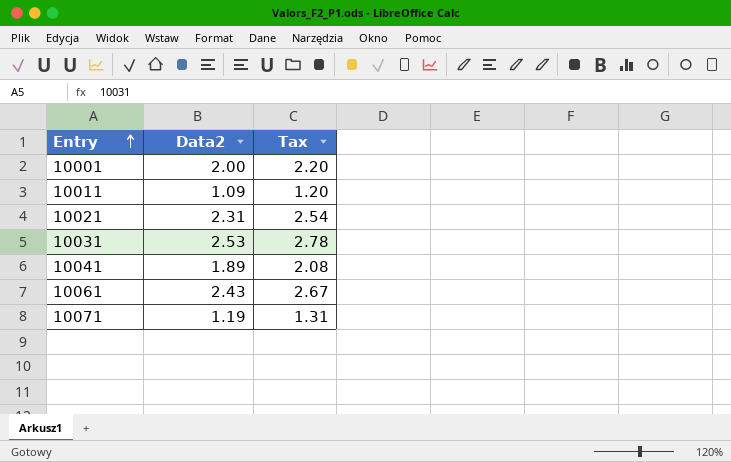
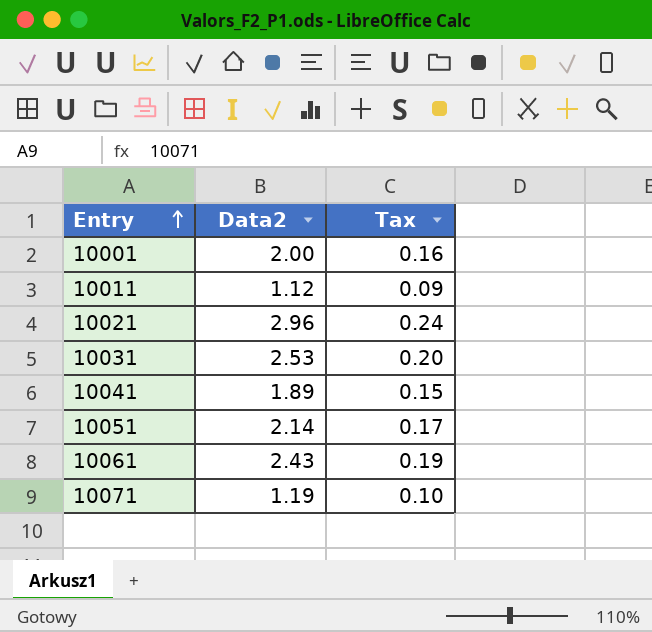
column Tax | formula: [Data2] * 1.1 -> [Data2] * 0.08
10011 | Data2: 1.09 -> 1.12
10021 | Data2: 2.31 -> 2.96
row 10051: none -> 2.14 | 0.17

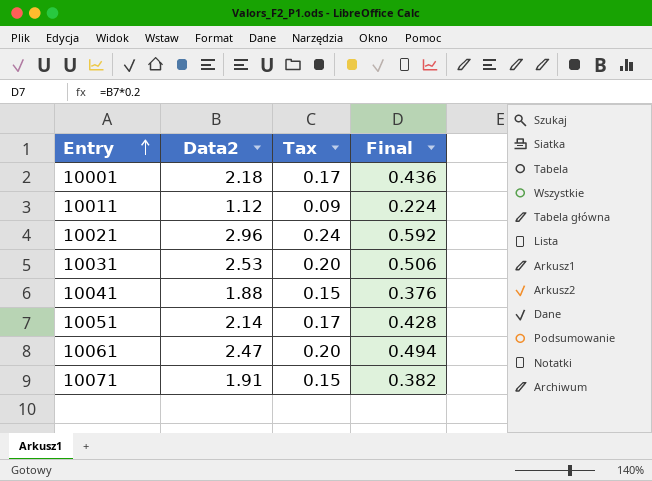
column Final | formula: none -> [Data2] * 0.2
10001 | Data2: 2.00 -> 2.18
10001 | Tax: 0.16 -> 0.17
10041 | Data2: 1.89 -> 1.88
10061 | Data2: 2.43 -> 2.47
10061 | Tax: 0.19 -> 0.20
10071 | Data2: 1.19 -> 1.91
10071 | Tax: 0.10 -> 0.15

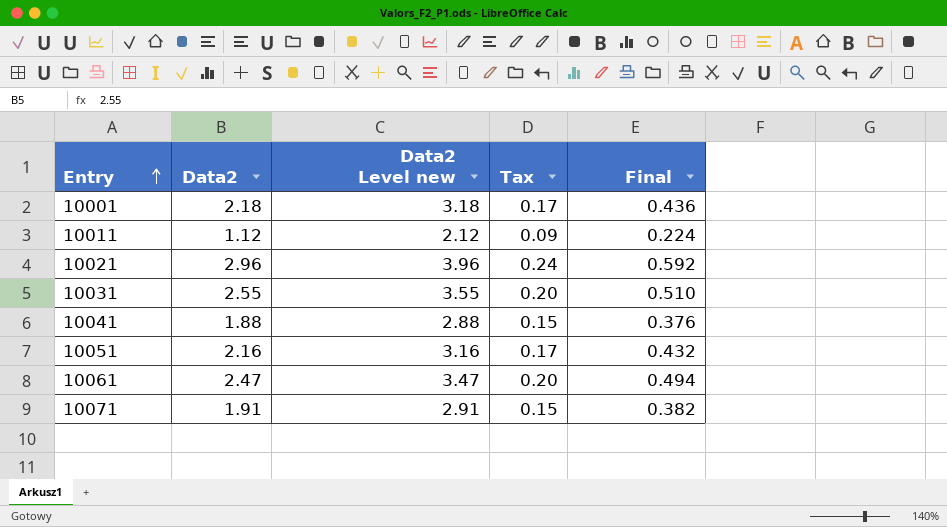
column Data2 Level new | formula: none -> [Data2] + 1
10031 | Data2: 2.53 -> 2.55
10031 | Final: 0.506 -> 0.510
10051 | Data2: 2.14 -> 2.16
10051 | Final: 0.428 -> 0.432

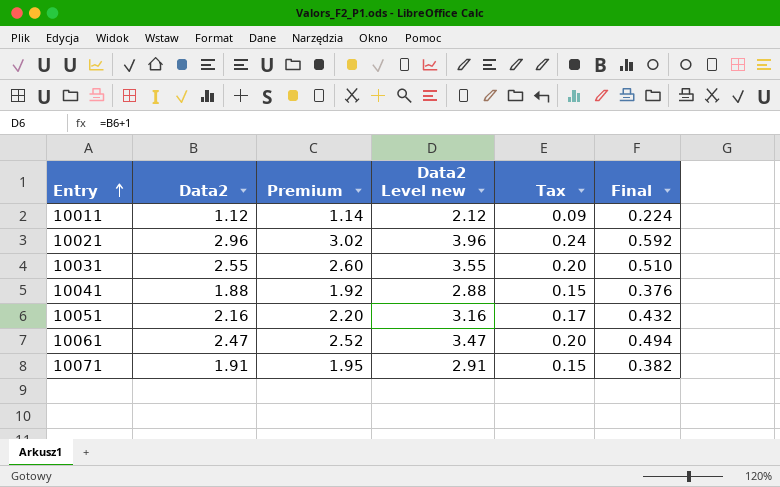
column Premium | formula: none -> [Data2] * 1.02
row 10001: 2.18 | 3.18 | 0.17 | 0.436 -> none

